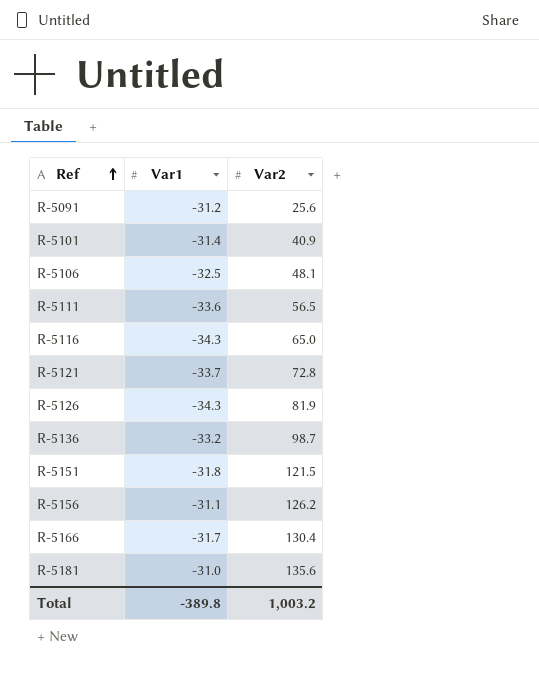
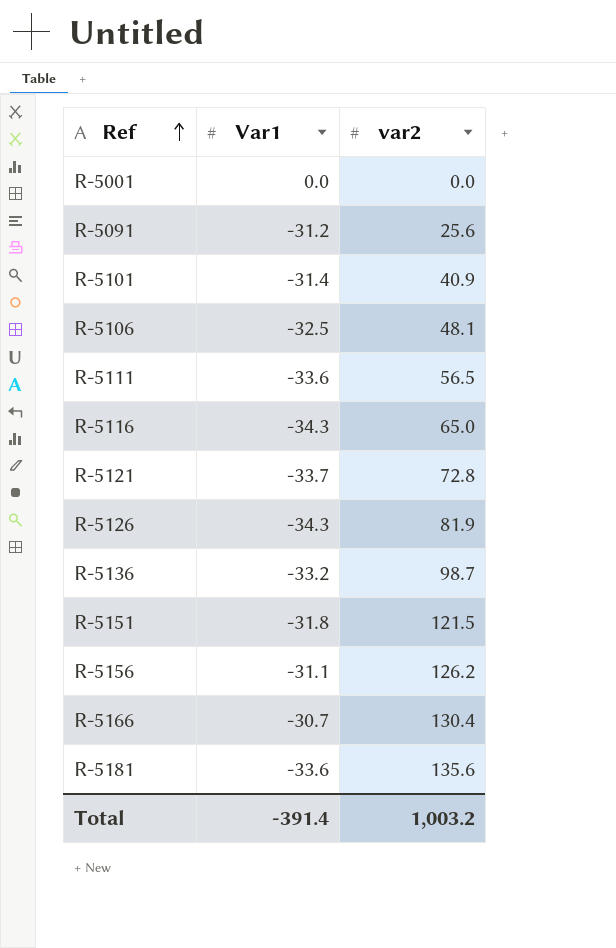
column name: Var2 -> var2
row R-5001: none -> 0.0 | 0.0
R-5166 | Var1: -31.7 -> -30.7
R-5181 | Var1: -31.0 -> -33.6
Total | Var1: -389.8 -> -391.4

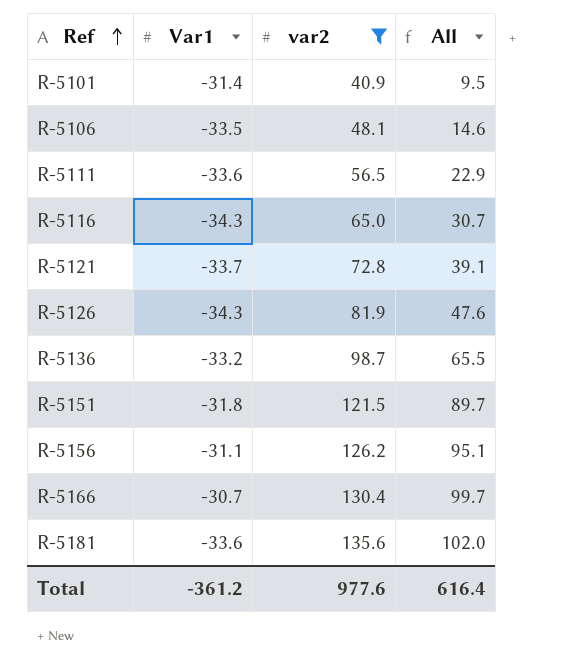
filter: none -> var2 >= 40.9
column All | formula: none -> [Var1] + [var2]
R-5106 | Var1: -32.5 -> -33.5
Total | Var1: -391.4 -> -361.2
Total | var2: 1,003.2 -> 977.6

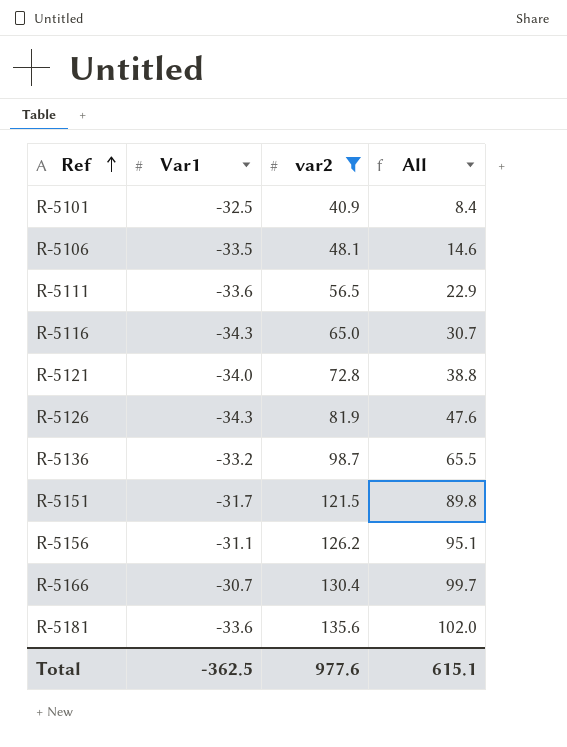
R-5101 | Var1: -31.4 -> -32.5
R-5101 | All: 9.5 -> 8.4
R-5121 | Var1: -33.7 -> -34.0
R-5121 | All: 39.1 -> 38.8
R-5151 | Var1: -31.8 -> -31.7
R-5151 | All: 89.7 -> 89.8
Total | Var1: -361.2 -> -362.5
Total | All: 616.4 -> 615.1

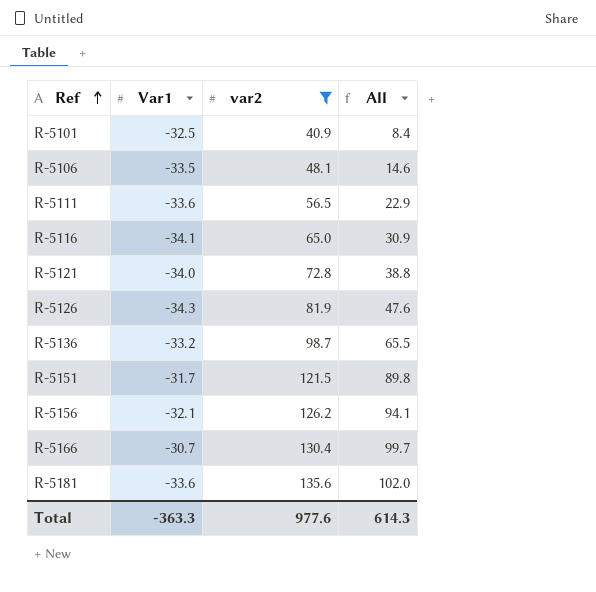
R-5116 | Var1: -34.3 -> -34.1
R-5116 | All: 30.7 -> 30.9
R-5156 | Var1: -31.1 -> -32.1
R-5156 | All: 95.1 -> 94.1
Total | Var1: -362.5 -> -363.3
Total | All: 615.1 -> 614.3

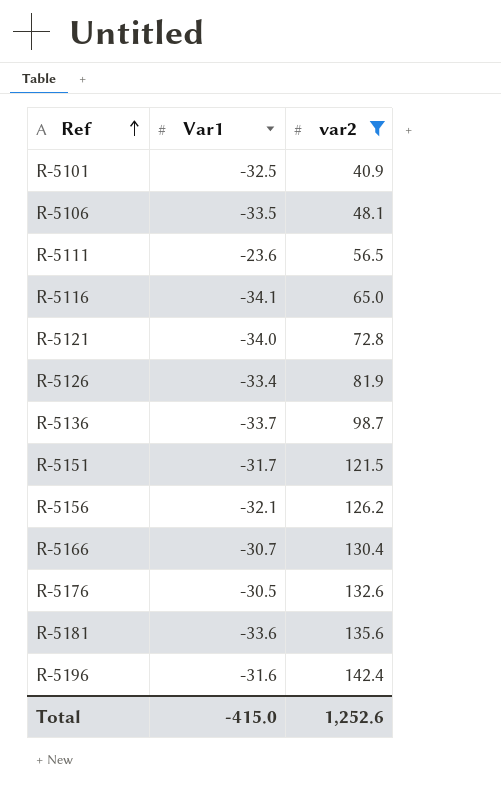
column All | formula: [Var1] + [var2] -> none
R-5111 | Var1: -33.6 -> -23.6
R-5126 | Var1: -34.3 -> -33.4
R-5136 | Var1: -33.2 -> -33.7
row R-5176: none -> -30.5 | 132.6
row R-5196: none -> -31.6 | 142.4
Total | Var1: -363.3 -> -415.0
Total | var2: 977.6 -> 1,252.6

